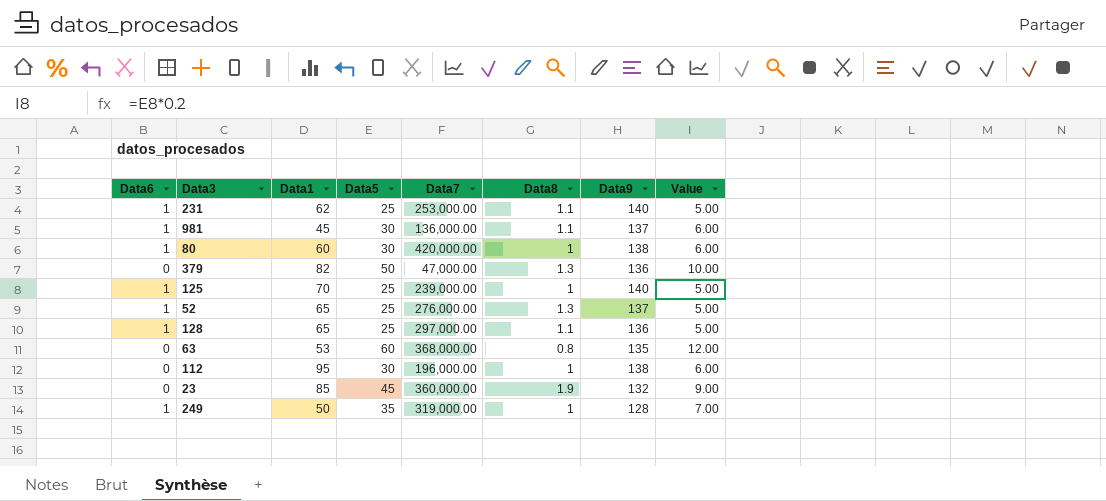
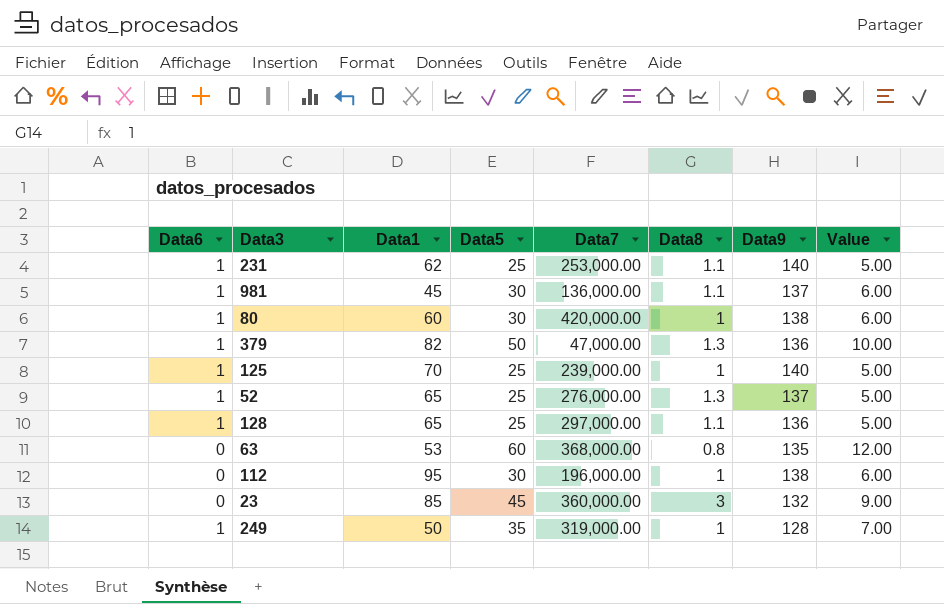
379 | Data6: 0 -> 1
23 | Data8: 1.9 -> 3

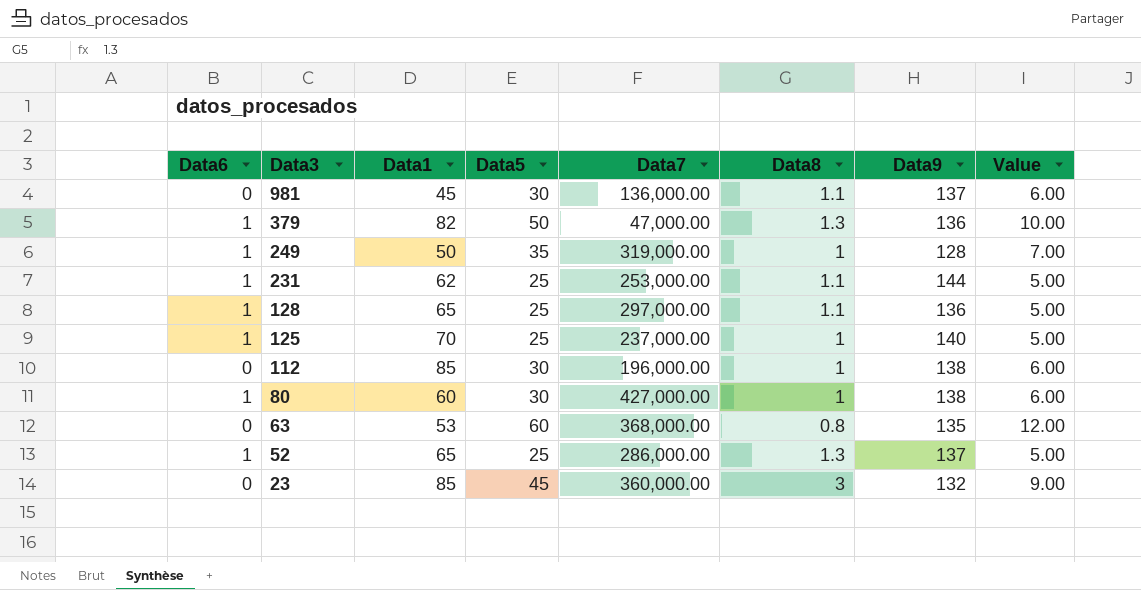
row order: none -> Data3 descending
981 | Data6: 1 -> 0
231 | Data9: 140 -> 144
125 | Data7: 239,000.00 -> 237,000.00
112 | Data1: 95 -> 85
80 | Data7: 420,000.00 -> 427,000.00
52 | Data7: 276,000.00 -> 286,000.00

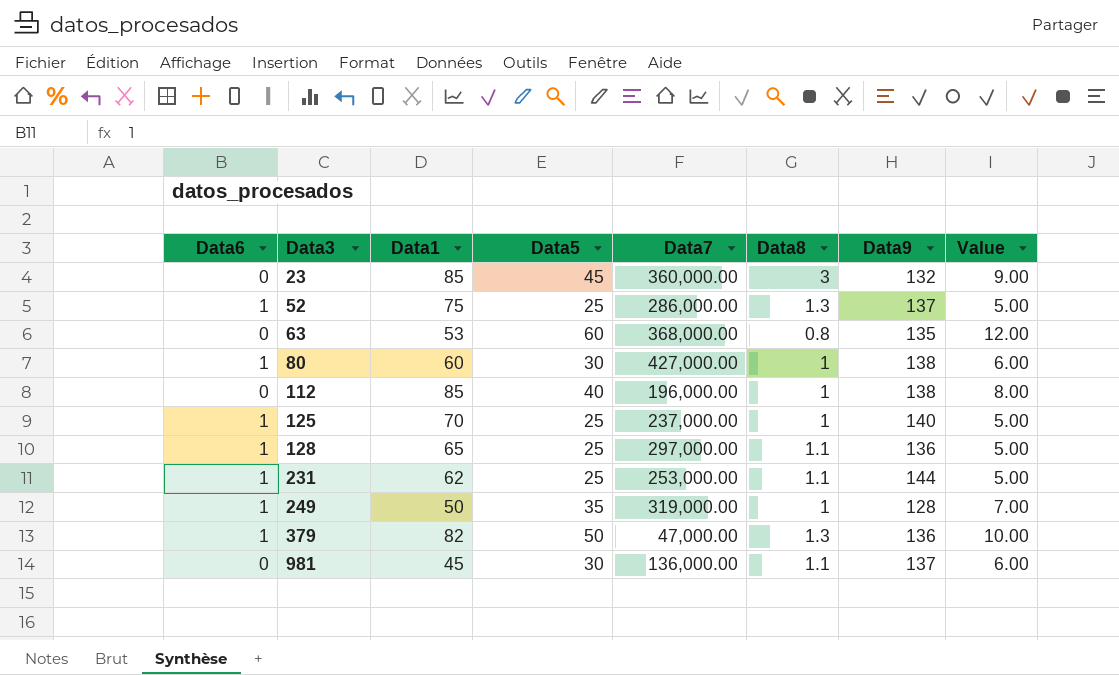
row order: Data3 descending -> Data3 ascending
52 | Data1: 65 -> 75
112 | Data5: 30 -> 40
112 | Value: 6.00 -> 8.00

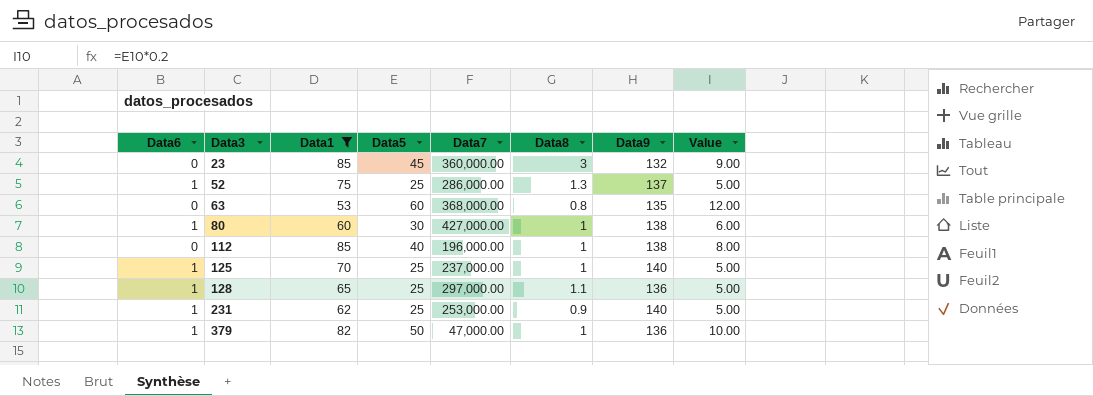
filter: none -> Data1 >= 53
231 | Data8: 1.1 -> 0.9
231 | Data9: 144 -> 140
379 | Data8: 1.3 -> 1

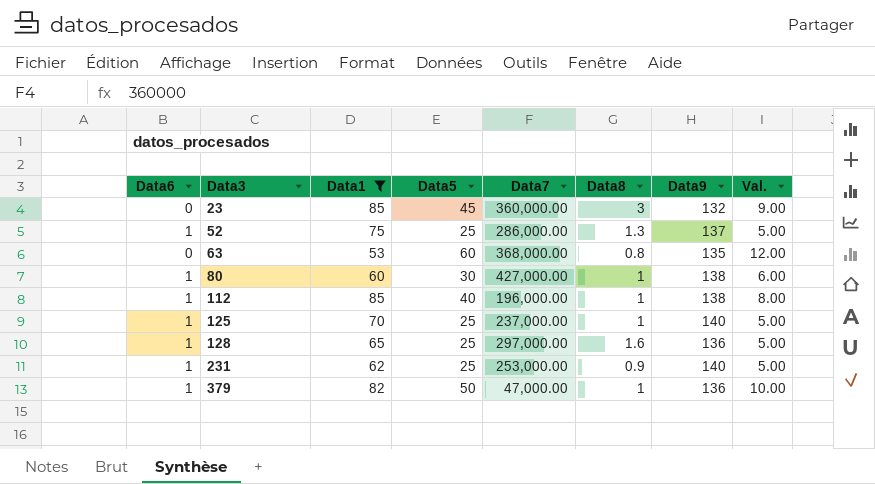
column name: Value -> Val.
112 | Data6: 0 -> 1
128 | Data8: 1.1 -> 1.6

